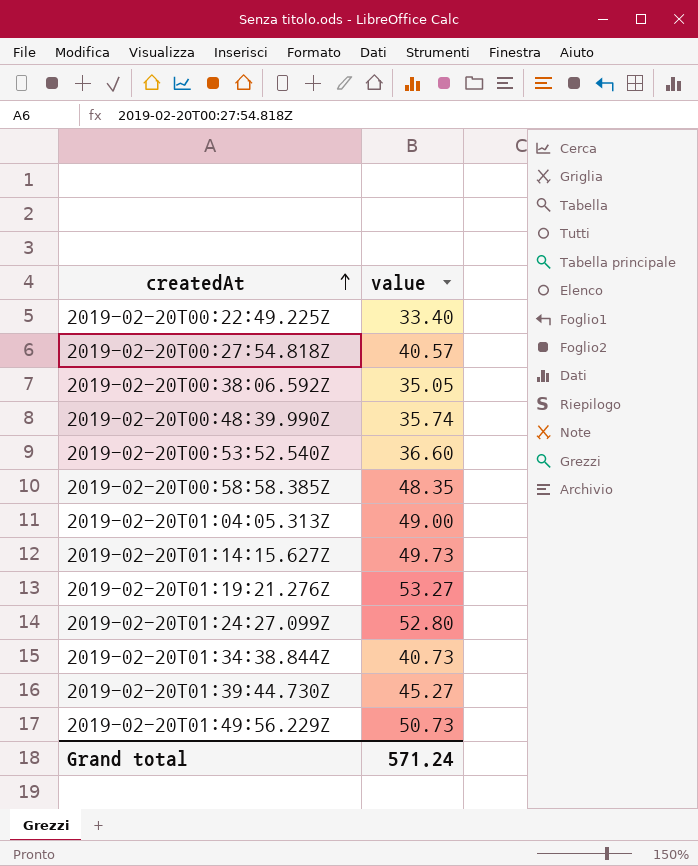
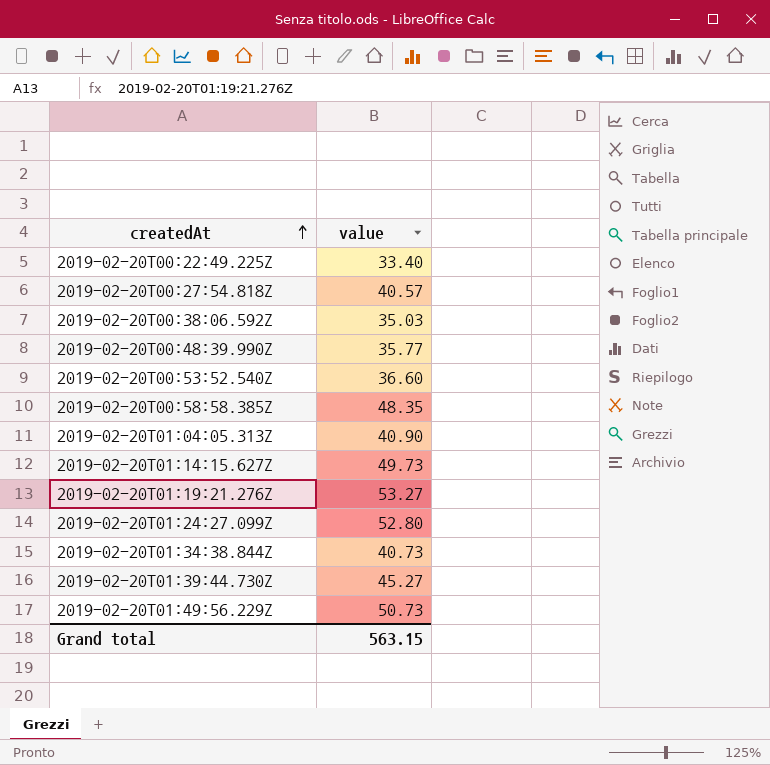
2019-02-20T00:38:06.592Z | value: 35.05 -> 35.03
2019-02-20T00:48:39.990Z | value: 35.74 -> 35.77
2019-02-20T01:04:05.313Z | value: 49.00 -> 40.90
Grand total | value: 571.24 -> 563.15

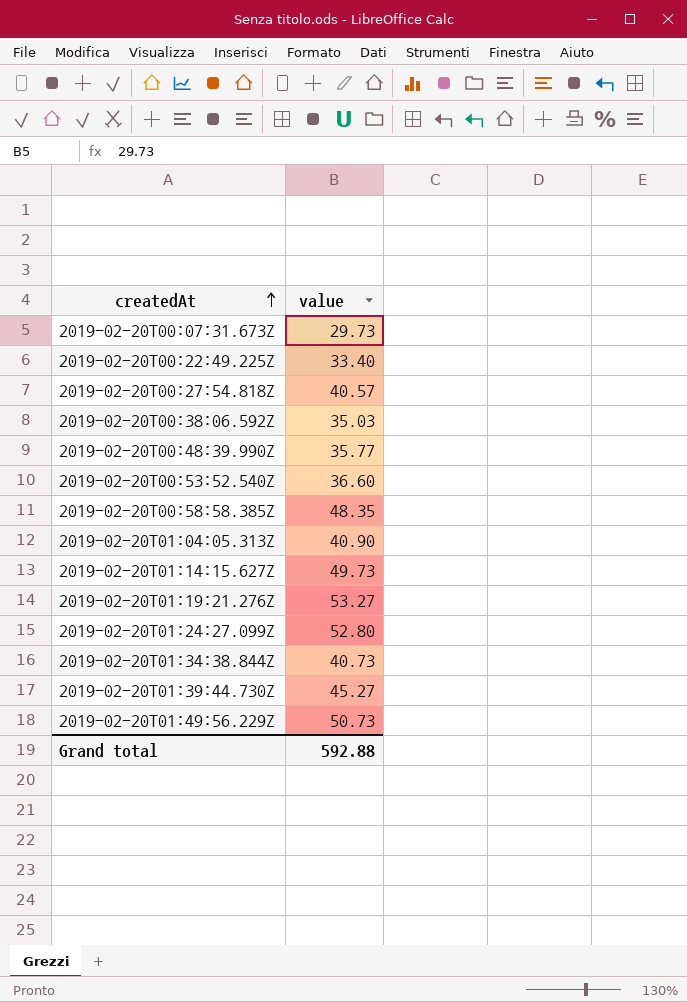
row 2019-02-20T00:07:31.673Z: none -> 29.73
Grand total | value: 563.15 -> 592.88

